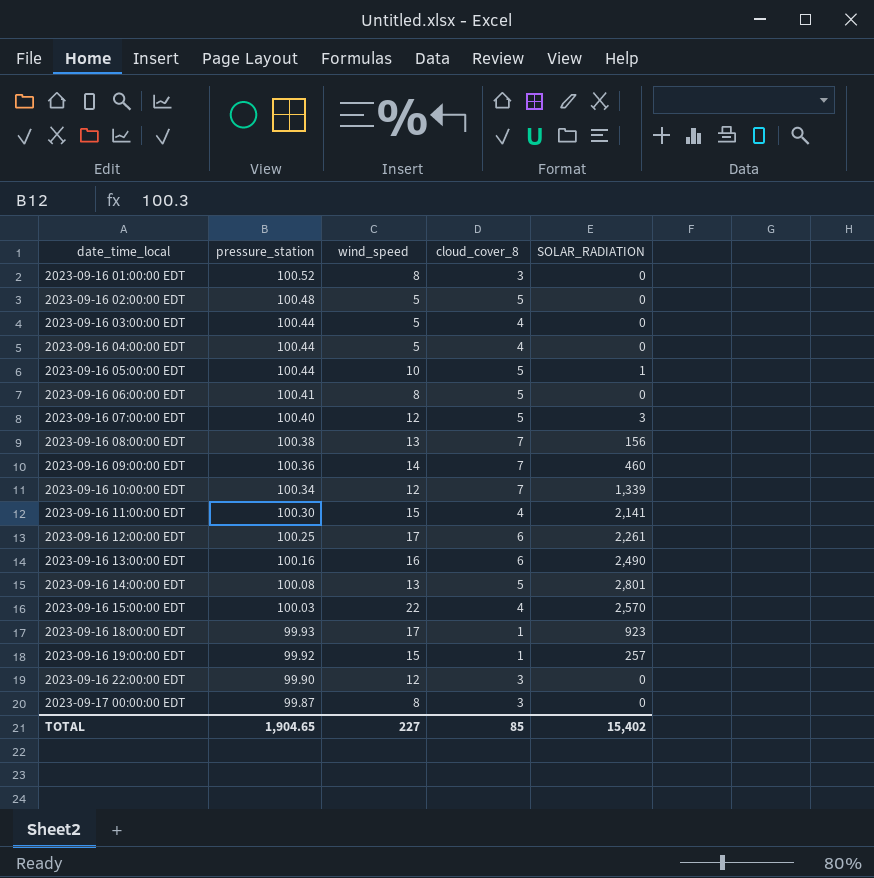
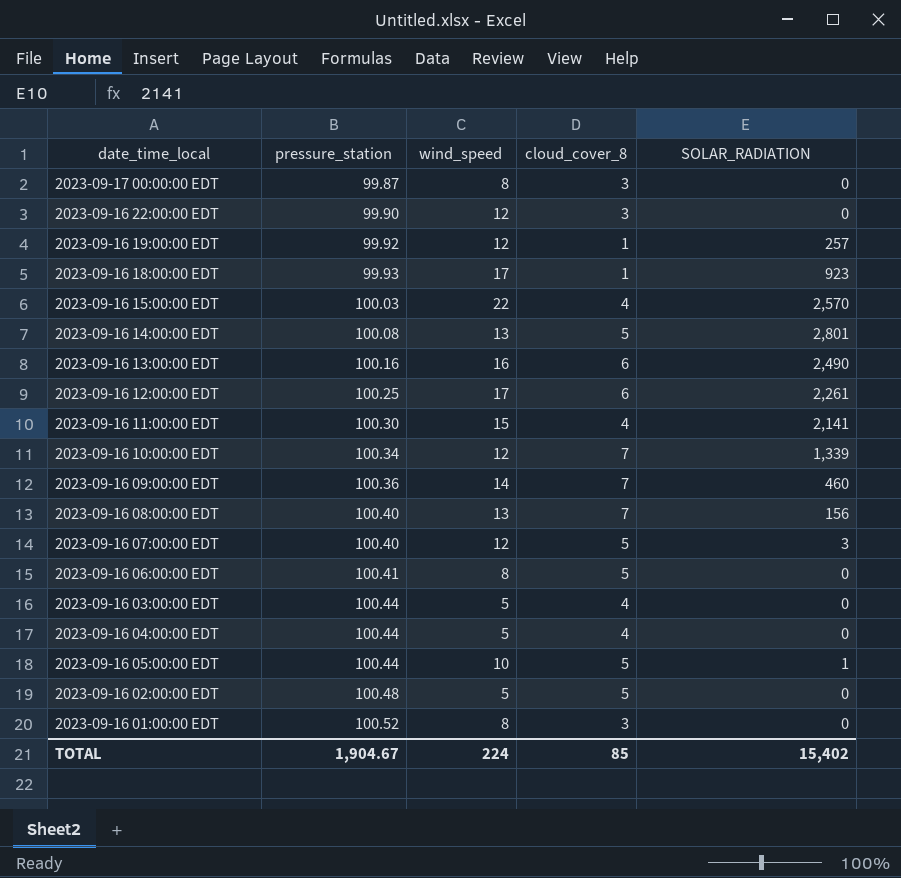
row order: date_time_local ascending -> pressure_station ascending
2023-09-16 19:00:00 EDT | wind_speed: 15 -> 12
2023-09-16 08:00:00 EDT | pressure_station: 100.38 -> 100.40
TOTAL | pressure_station: 1,904.65 -> 1,904.67
TOTAL | wind_speed: 227 -> 224

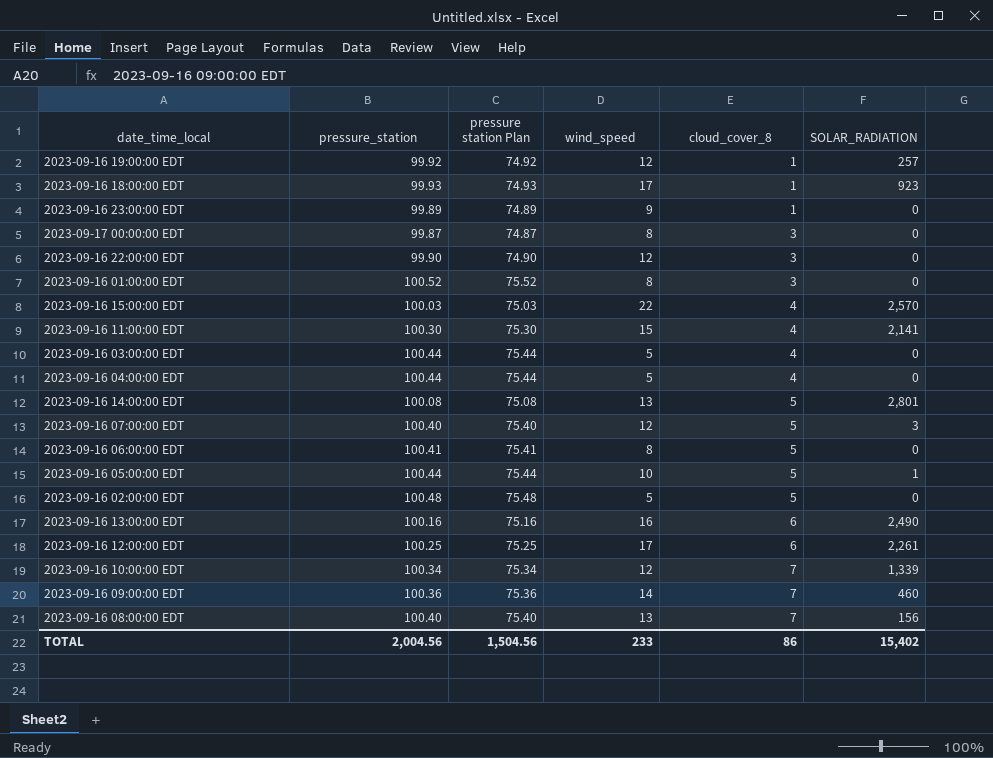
row order: pressure_station ascending -> cloud_cover_8 ascending
column pressure station Plan | formula: none -> [pressure_station] - 25
row 2023-09-16 23:00:00 EDT: none -> 99.89 | 74.89 | 9 | 1 | 0
TOTAL | pressure_station: 1,904.67 -> 2,004.56
TOTAL | wind_speed: 224 -> 233
TOTAL | cloud_cover_8: 85 -> 86

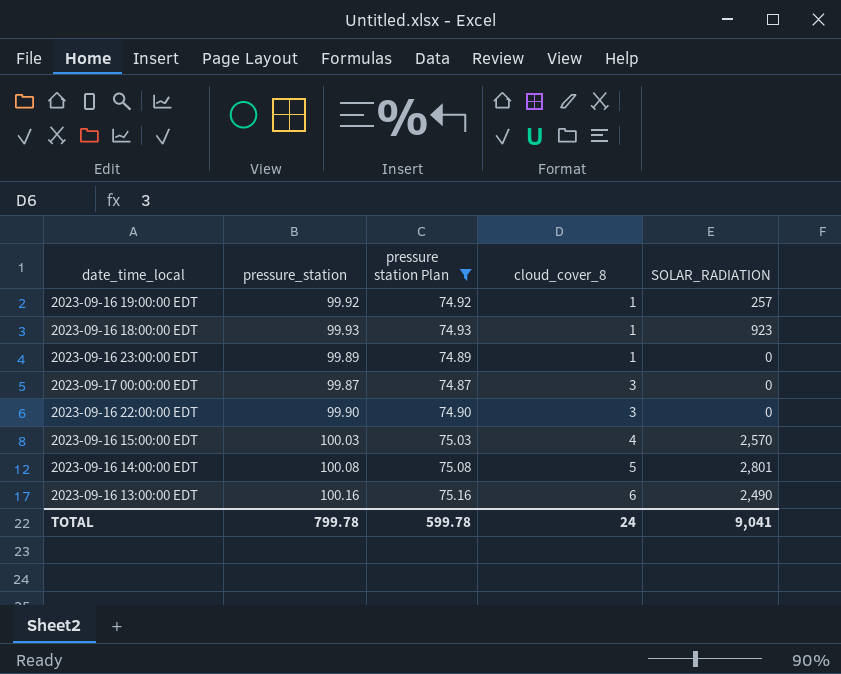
filter: none -> pressure station Plan <= 75.16
column wind_speed | position: 4 -> none
TOTAL | pressure_station: 2,004.56 -> 799.78
TOTAL | pressure station Plan: 1,504.56 -> 599.78
TOTAL | cloud_cover_8: 86 -> 24
TOTAL | SOLAR_RADIATION: 15,402 -> 9,041

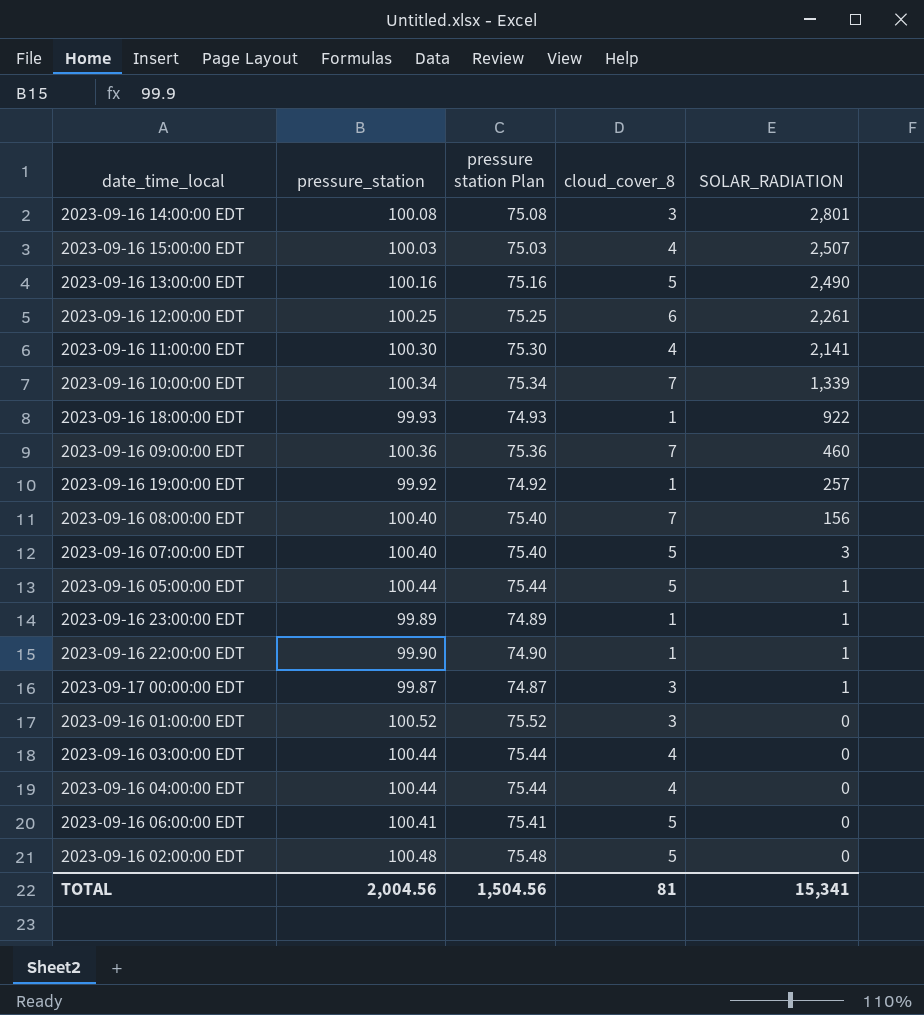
filter: pressure station Plan <= 75.16 -> none
row order: cloud_cover_8 ascending -> SOLAR_RADIATION descending
2023-09-16 14:00:00 EDT | cloud_cover_8: 5 -> 3
2023-09-16 15:00:00 EDT | SOLAR_RADIATION: 2,570 -> 2,507
2023-09-16 13:00:00 EDT | cloud_cover_8: 6 -> 5
2023-09-16 18:00:00 EDT | SOLAR_RADIATION: 923 -> 922
2023-09-16 23:00:00 EDT | SOLAR_RADIATION: 0 -> 1
2023-09-16 22:00:00 EDT | cloud_cover_8: 3 -> 1
2023-09-16 22:00:00 EDT | SOLAR_RADIATION: 0 -> 1
2023-09-17 00:00:00 EDT | SOLAR_RADIATION: 0 -> 1
TOTAL | pressure_station: 799.78 -> 2,004.56
TOTAL | pressure station Plan: 599.78 -> 1,504.56
TOTAL | cloud_cover_8: 24 -> 81
TOTAL | SOLAR_RADIATION: 9,041 -> 15,341

